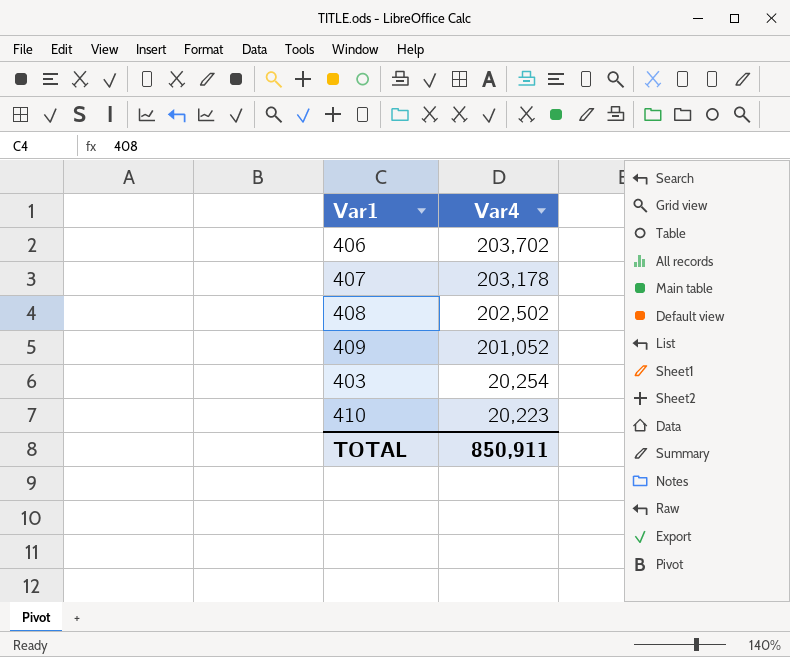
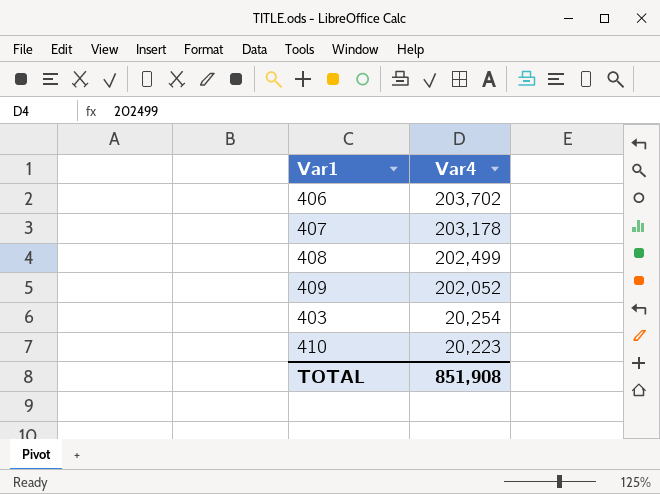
408 | Var4: 202,502 -> 202,499
409 | Var4: 201,052 -> 202,052
TOTAL | Var4: 850,911 -> 851,908

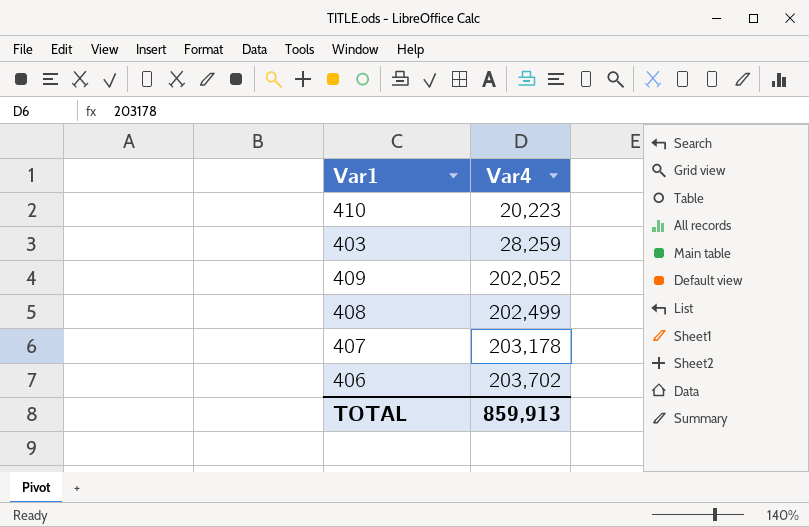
row order: Var4 descending -> Var4 ascending
403 | Var4: 20,254 -> 28,259
TOTAL | Var4: 851,908 -> 859,913

